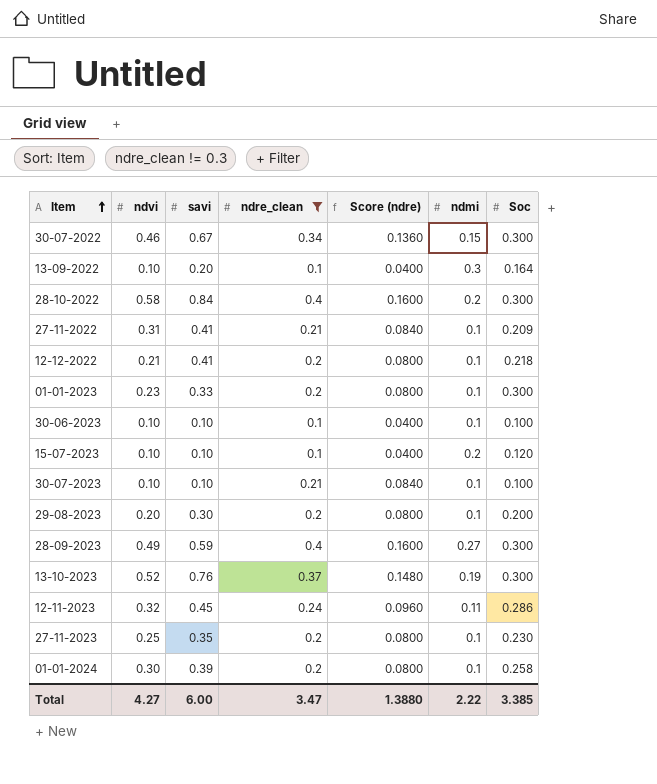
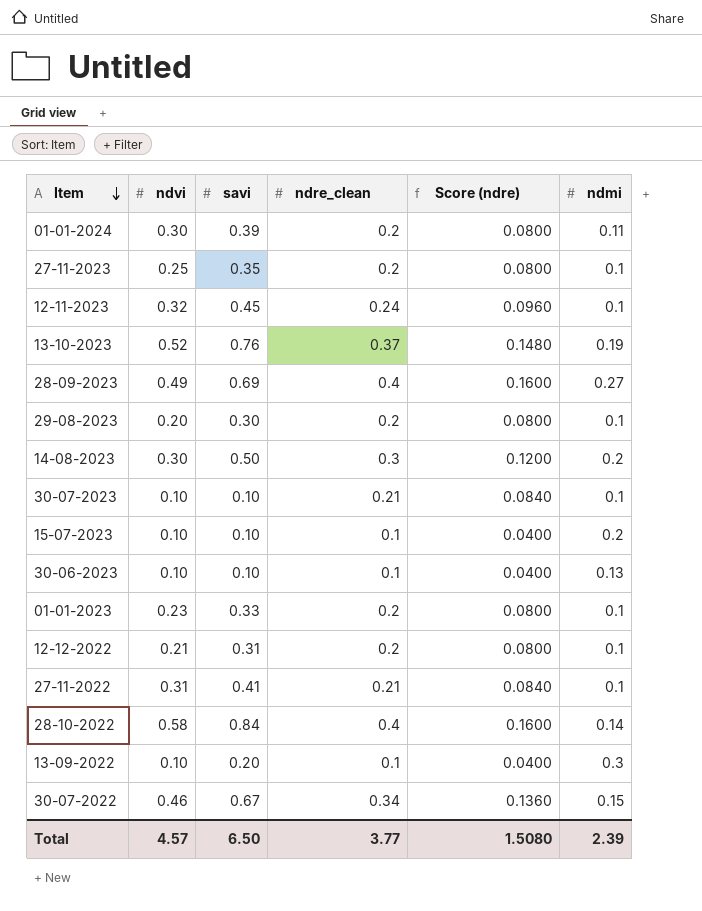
filter: ndre_clean != 0.3 -> none
row order: Item ascending -> Item descending
column Soc | position: 7 -> none
01-01-2024 | ndmi: 0.1 -> 0.11
12-11-2023 | ndmi: 0.11 -> 0.1
28-09-2023 | savi: 0.59 -> 0.69
30-06-2023 | ndmi: 0.1 -> 0.13
12-12-2022 | savi: 0.41 -> 0.31
28-10-2022 | ndmi: 0.2 -> 0.14
Total | ndvi: 4.27 -> 4.57
Total | savi: 6.00 -> 6.50
Total | ndre_clean: 3.47 -> 3.77
Total | Score (ndre): 1.3880 -> 1.5080
Total | ndmi: 2.22 -> 2.39

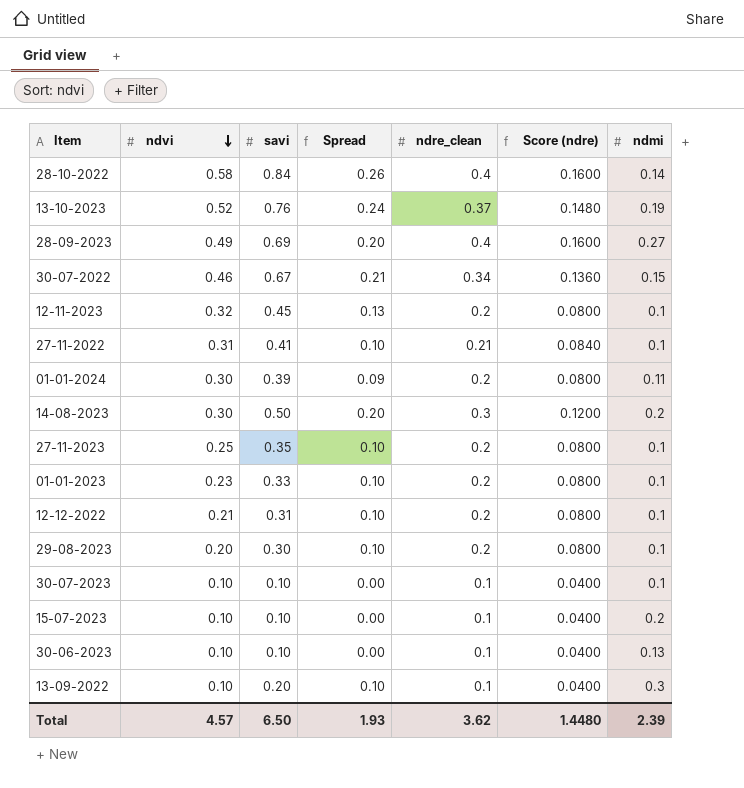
row order: Item descending -> ndvi descending
column Spread | formula: none -> [savi] - [ndvi]
12-11-2023 | ndre_clean: 0.24 -> 0.2
12-11-2023 | Score (ndre): 0.0960 -> 0.0800
30-07-2023 | ndre_clean: 0.21 -> 0.1
30-07-2023 | Score (ndre): 0.0840 -> 0.0400
Total | ndre_clean: 3.77 -> 3.62
Total | Score (ndre): 1.5080 -> 1.4480

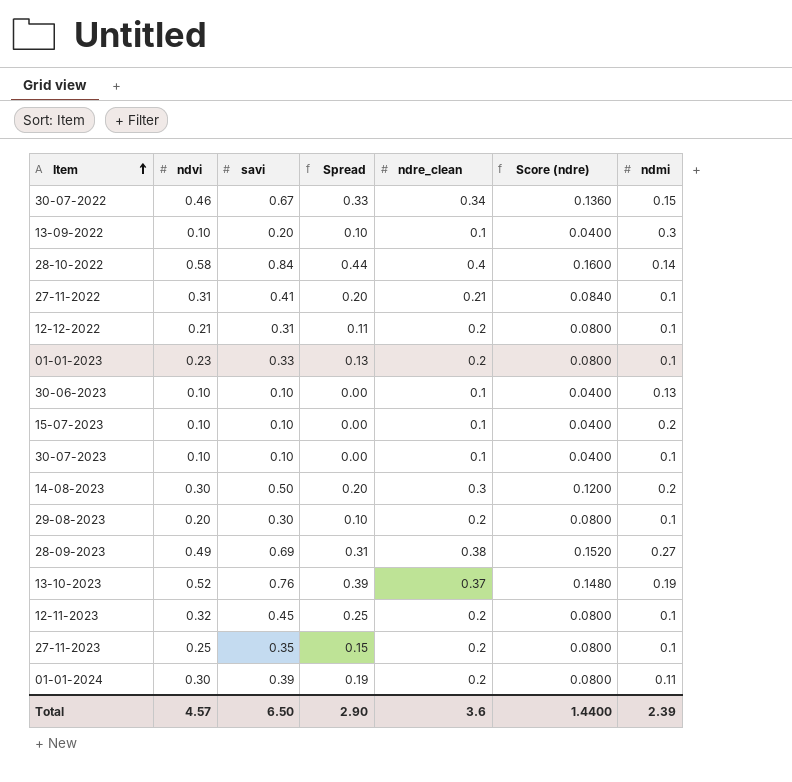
row order: ndvi descending -> Item ascending
column Spread | formula: [savi] - [ndvi] -> [savi] - [ndre_clean]
28-09-2023 | ndre_clean: 0.4 -> 0.38
28-09-2023 | Score (ndre): 0.1600 -> 0.1520
Total | Spread: 1.93 -> 2.90
Total | ndre_clean: 3.62 -> 3.6
Total | Score (ndre): 1.4480 -> 1.4400

